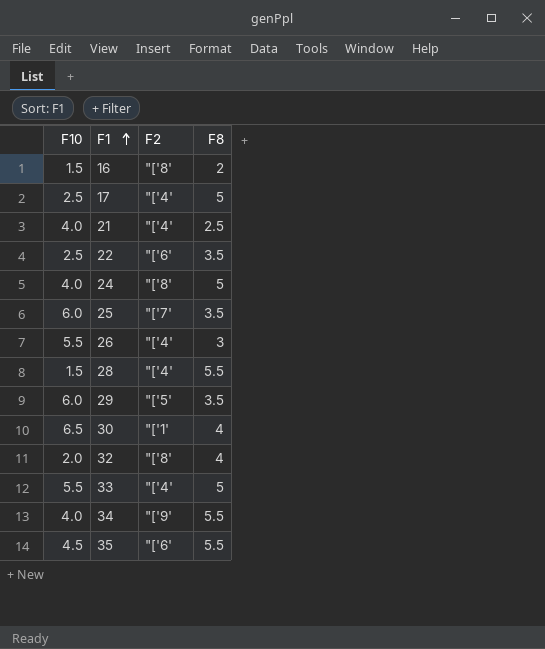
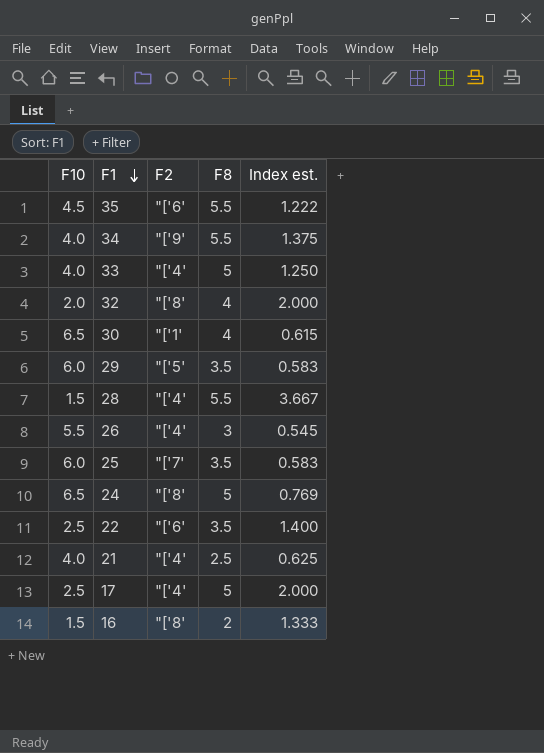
row order: F1 ascending -> F1 descending
column Index est. | formula: none -> [F8] / [F10]
33 | F10: 5.5 -> 4.0
24 | F10: 4.0 -> 6.5

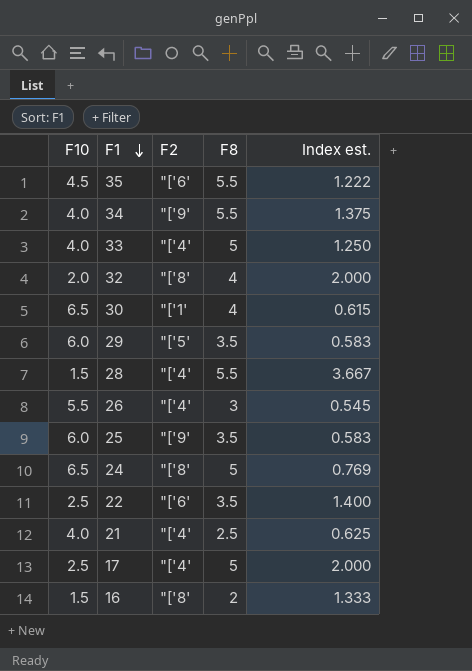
25 | F2: "['7' -> "['9'

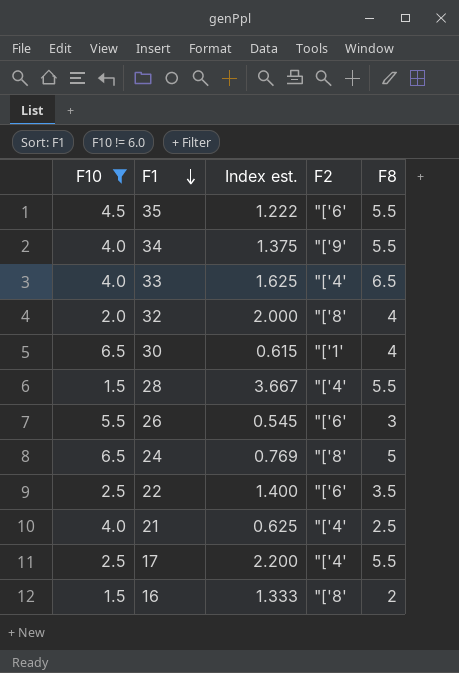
filter: none -> F10 != 6.0
column Index est. | position: 5 -> 3
33 | Index est.: 1.250 -> 1.625
33 | F8: 5 -> 6.5
26 | F2: "['4' -> "['6'
17 | Index est.: 2.000 -> 2.200
17 | F8: 5 -> 5.5

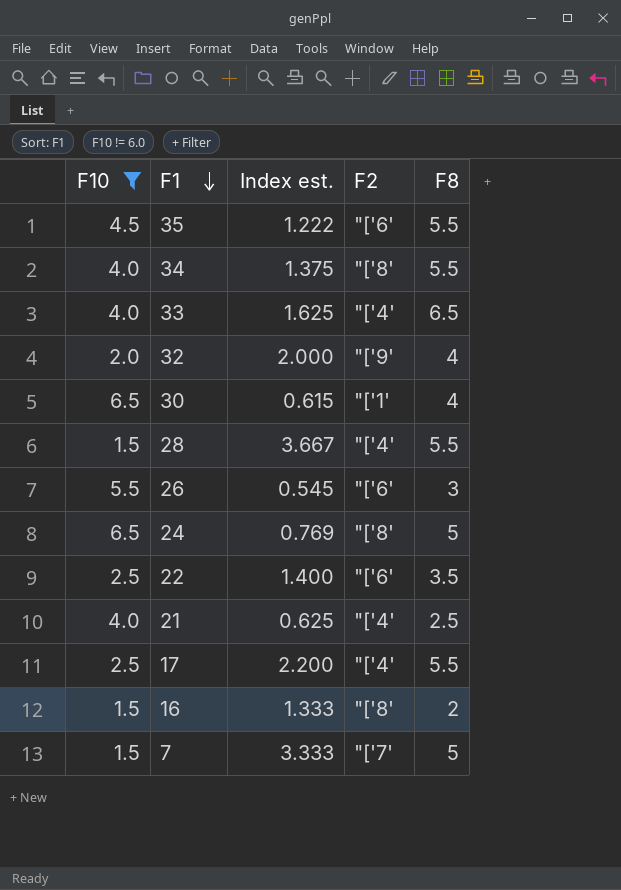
34 | F2: "['9' -> "['8'
32 | F2: "['8' -> "['9'
row 7: none -> 1.5 | 3.333 | "['7' | 5

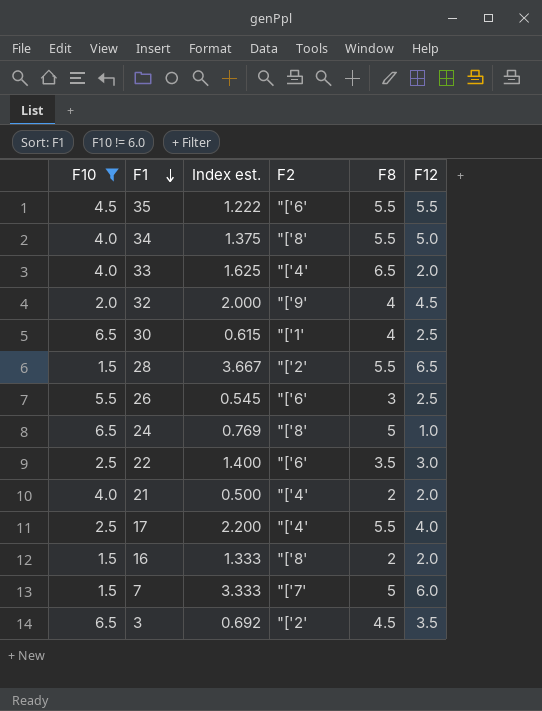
column F12 | position: none -> 6
28 | F2: "['4' -> "['2'
21 | Index est.: 0.625 -> 0.500
21 | F8: 2.5 -> 2
row 3: none -> 6.5 | 0.692 | "['2' | 4.5 | 3.5

